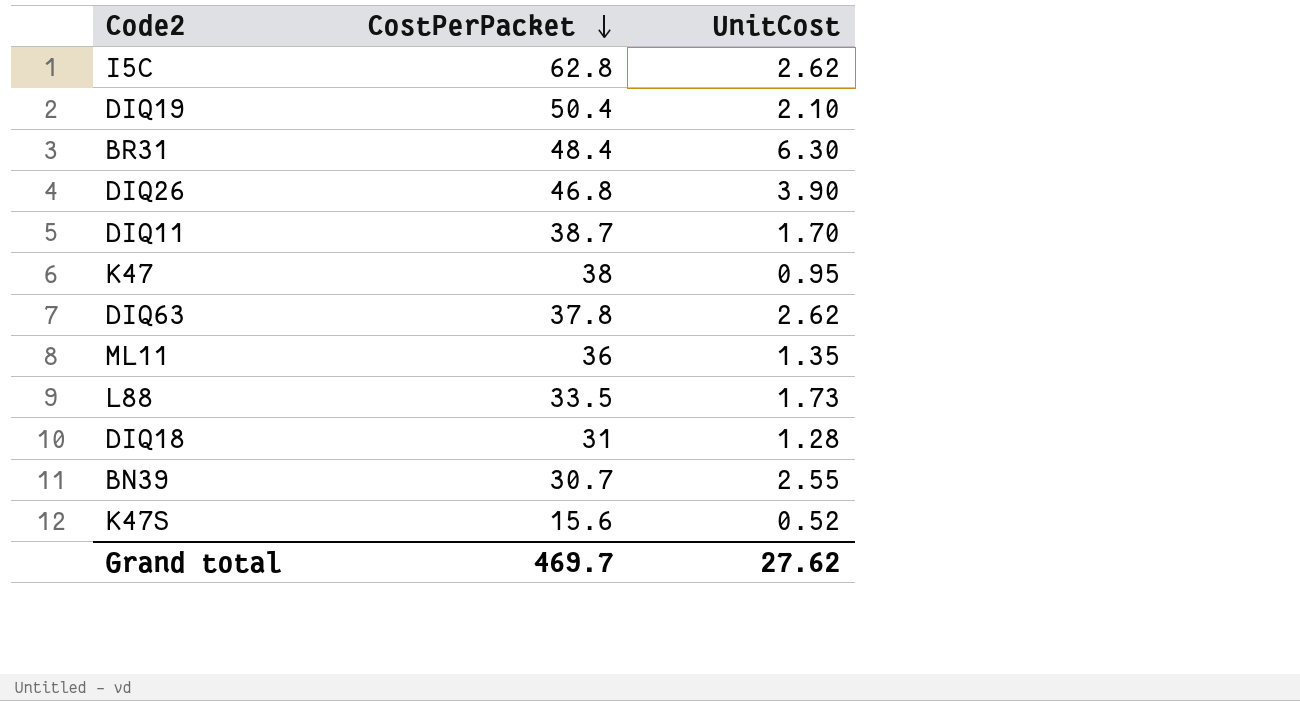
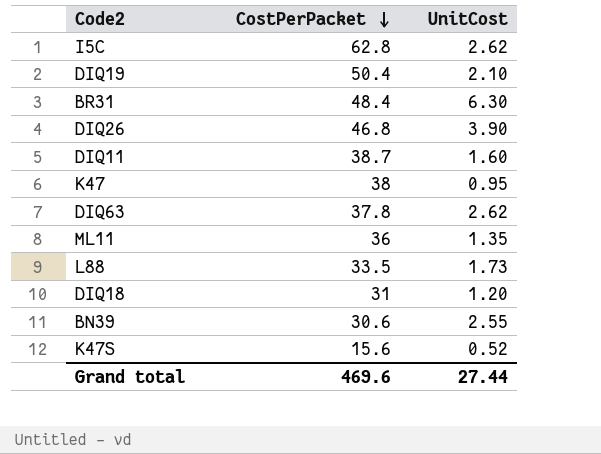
DIQ11 | UnitCost: 1.70 -> 1.60
DIQ18 | UnitCost: 1.28 -> 1.20
BN39 | CostPerPacket: 30.7 -> 30.6
Grand total | CostPerPacket: 469.7 -> 469.6
Grand total | UnitCost: 27.62 -> 27.44

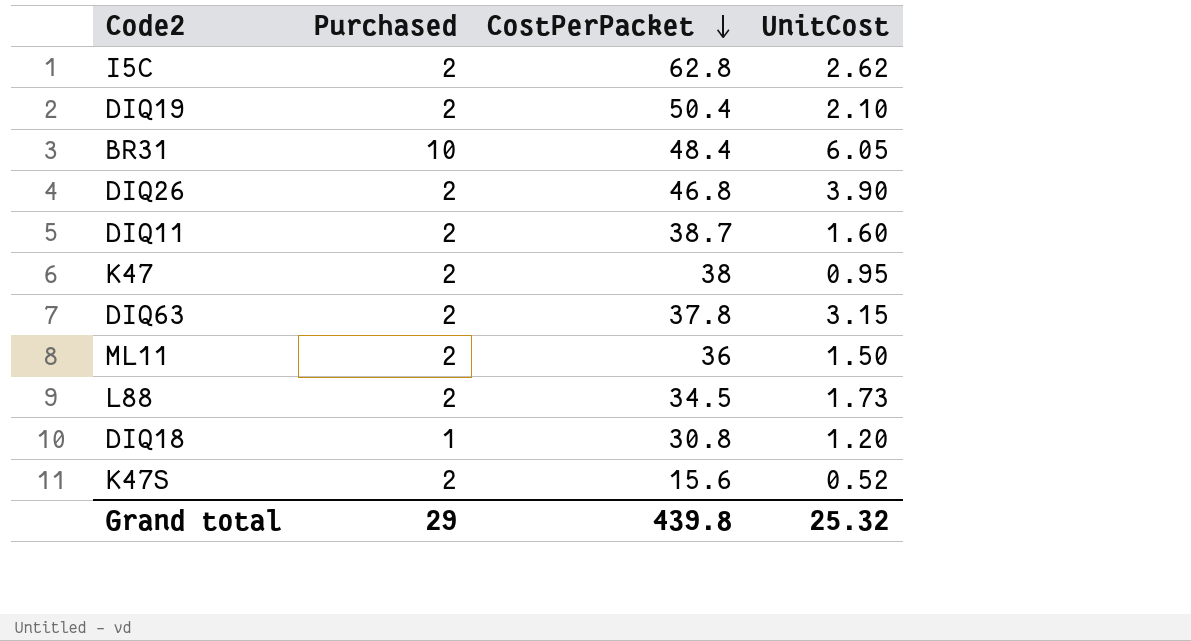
column Purchased | position: none -> 2
row BN39: 30.6 | 2.55 -> none
BR31 | UnitCost: 6.30 -> 6.05
DIQ63 | UnitCost: 2.62 -> 3.15
ML11 | UnitCost: 1.35 -> 1.50
L88 | CostPerPacket: 33.5 -> 34.5
DIQ18 | CostPerPacket: 31 -> 30.8
Grand total | CostPerPacket: 469.6 -> 439.8
Grand total | UnitCost: 27.44 -> 25.32

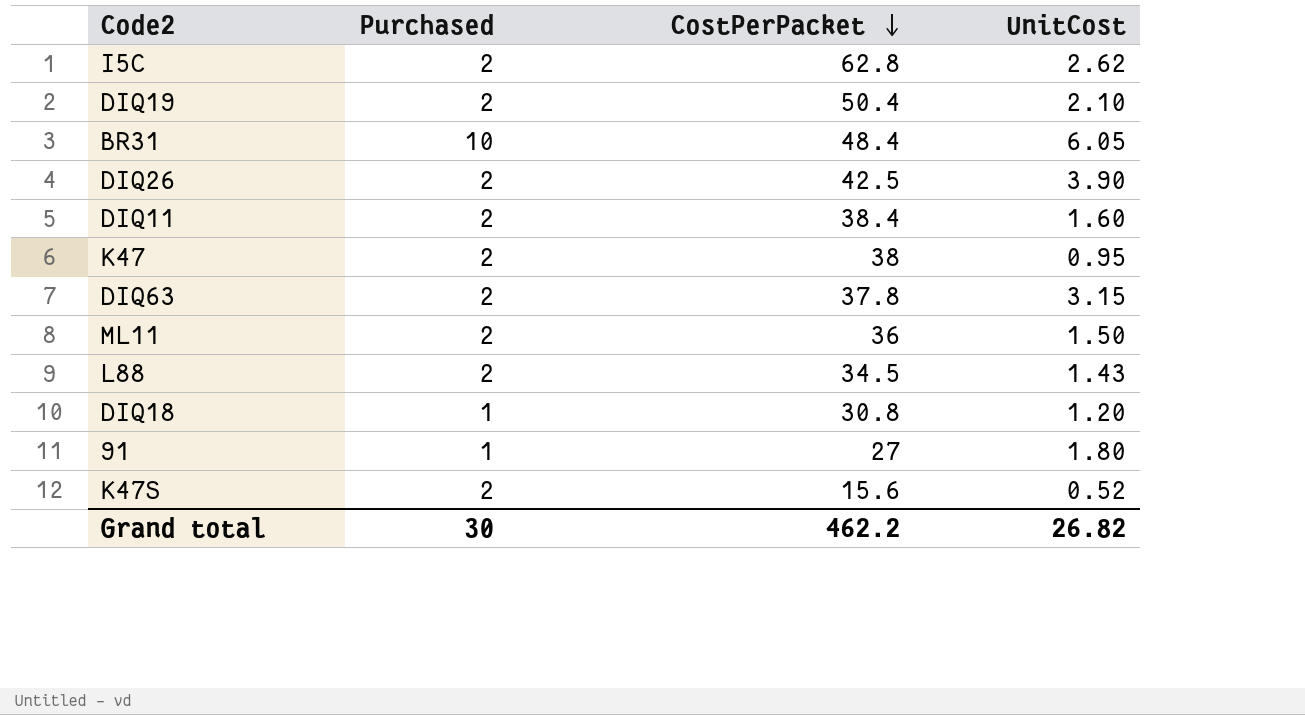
DIQ26 | CostPerPacket: 46.8 -> 42.5
DIQ11 | CostPerPacket: 38.7 -> 38.4
L88 | UnitCost: 1.73 -> 1.43
row 91: none -> 1 | 27 | 1.80
Grand total | Purchased: 29 -> 30
Grand total | CostPerPacket: 439.8 -> 462.2
Grand total | UnitCost: 25.32 -> 26.82

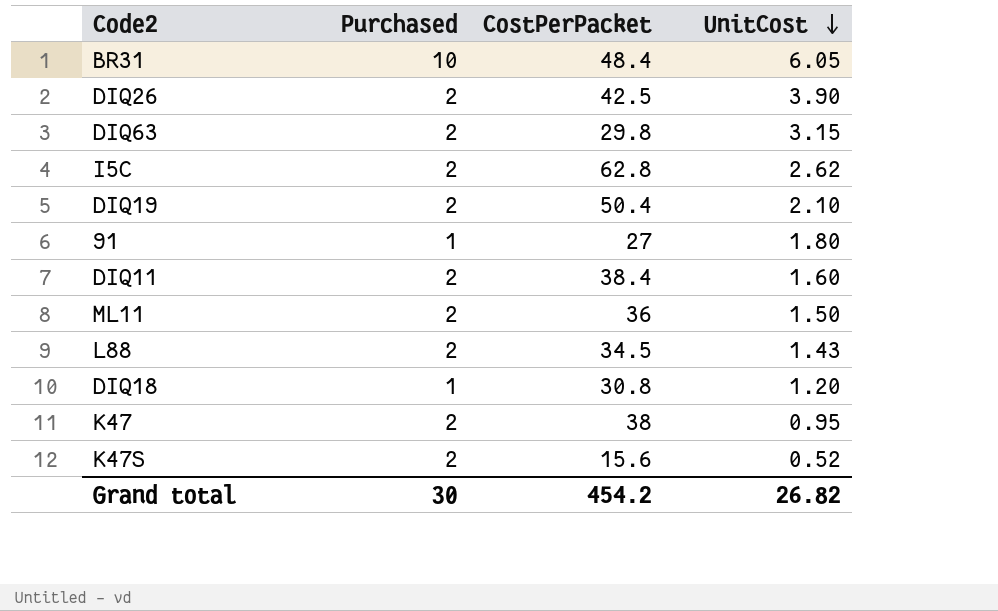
row order: CostPerPacket descending -> UnitCost descending
DIQ63 | CostPerPacket: 37.8 -> 29.8
Grand total | CostPerPacket: 462.2 -> 454.2

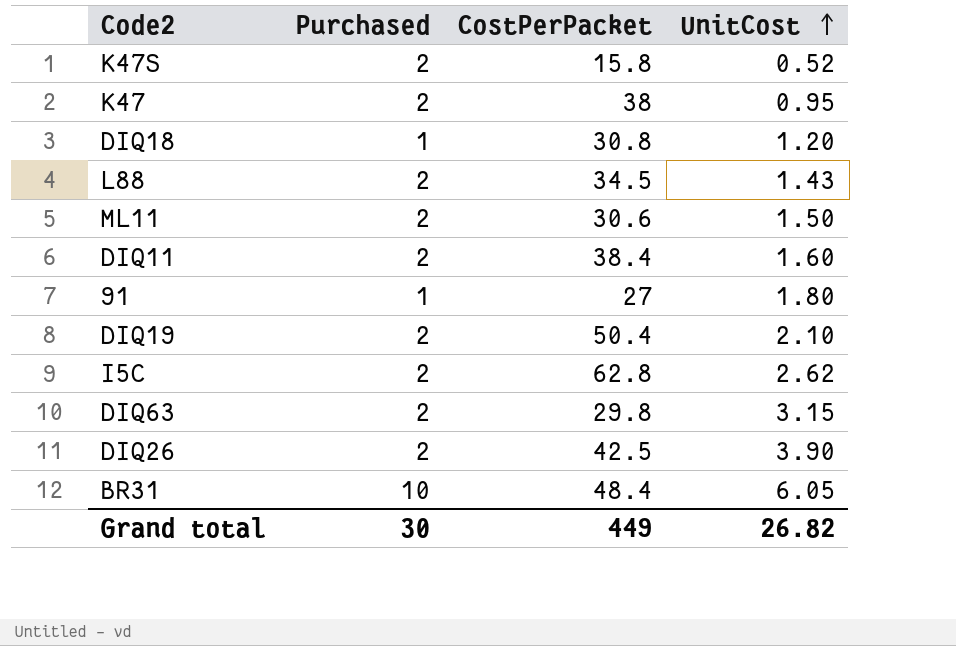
row order: UnitCost descending -> UnitCost ascending
K47S | CostPerPacket: 15.6 -> 15.8
ML11 | CostPerPacket: 36 -> 30.6
Grand total | CostPerPacket: 454.2 -> 449

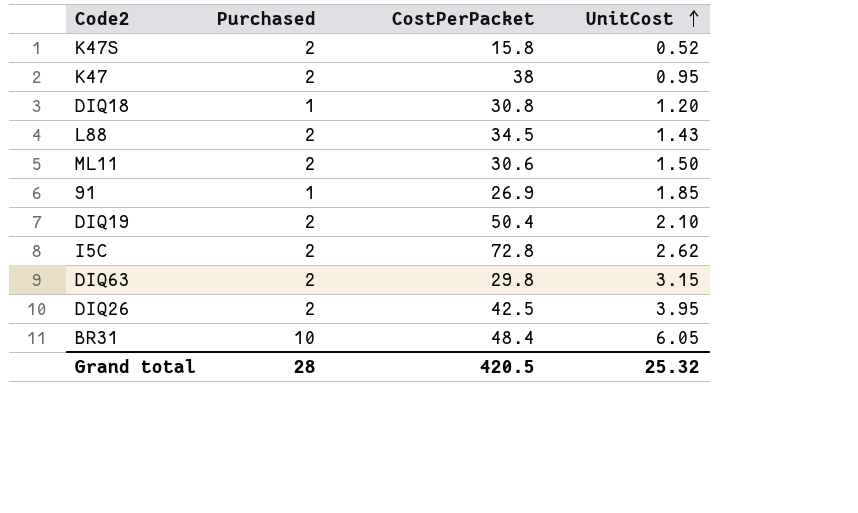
row DIQ11: 2 | 38.4 | 1.60 -> none
91 | CostPerPacket: 27 -> 26.9
91 | UnitCost: 1.80 -> 1.85
I5C | CostPerPacket: 62.8 -> 72.8
DIQ26 | UnitCost: 3.90 -> 3.95
Grand total | Purchased: 30 -> 28
Grand total | CostPerPacket: 449 -> 420.5
Grand total | UnitCost: 26.82 -> 25.32

